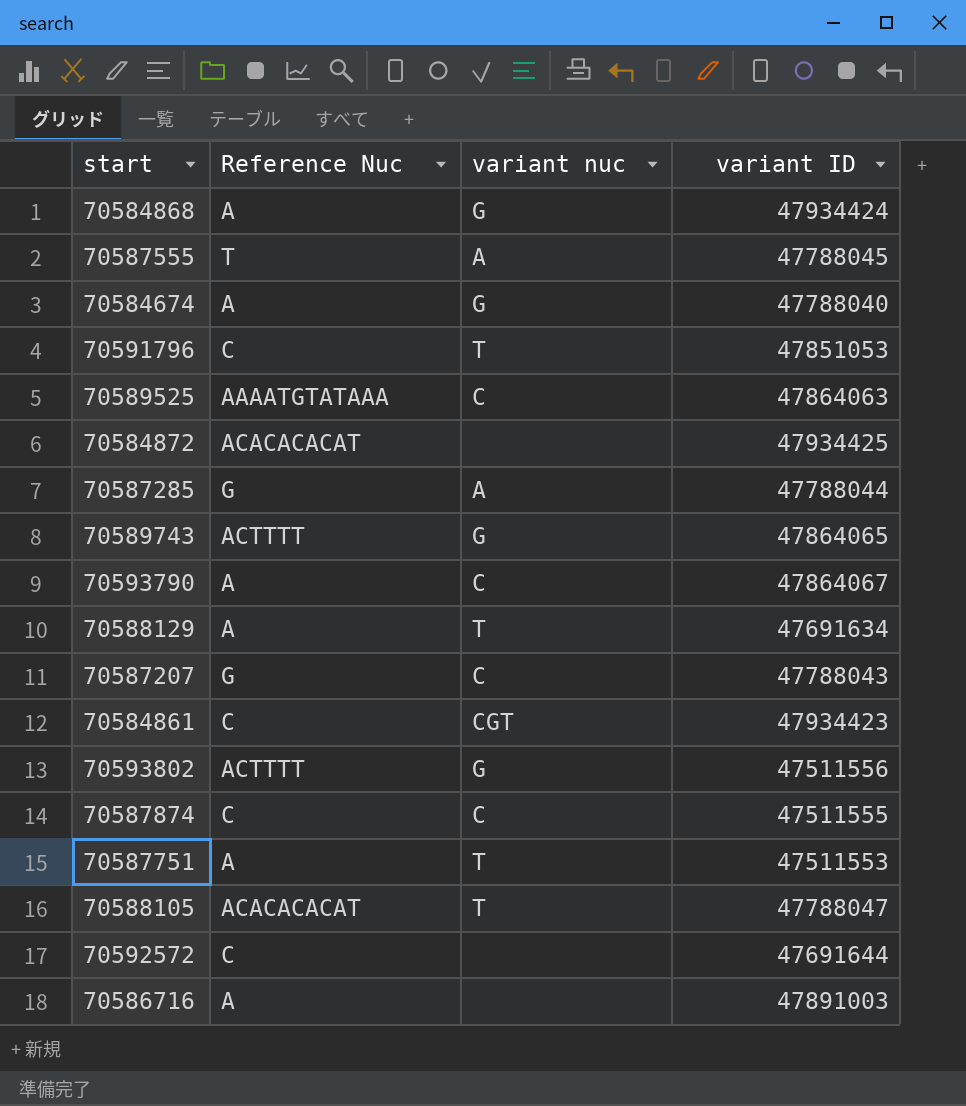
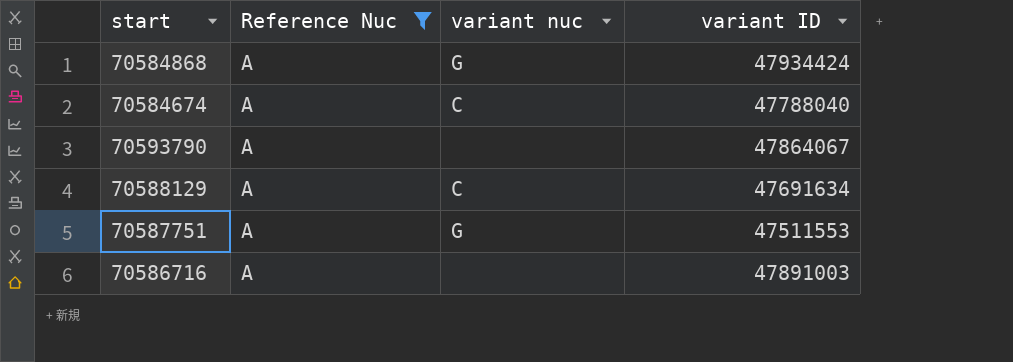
filter: none -> Reference Nuc = A
70584674 | variant nuc: G -> C
70593790 | variant nuc: C -> none
70588129 | variant nuc: T -> C
70587751 | variant nuc: T -> G

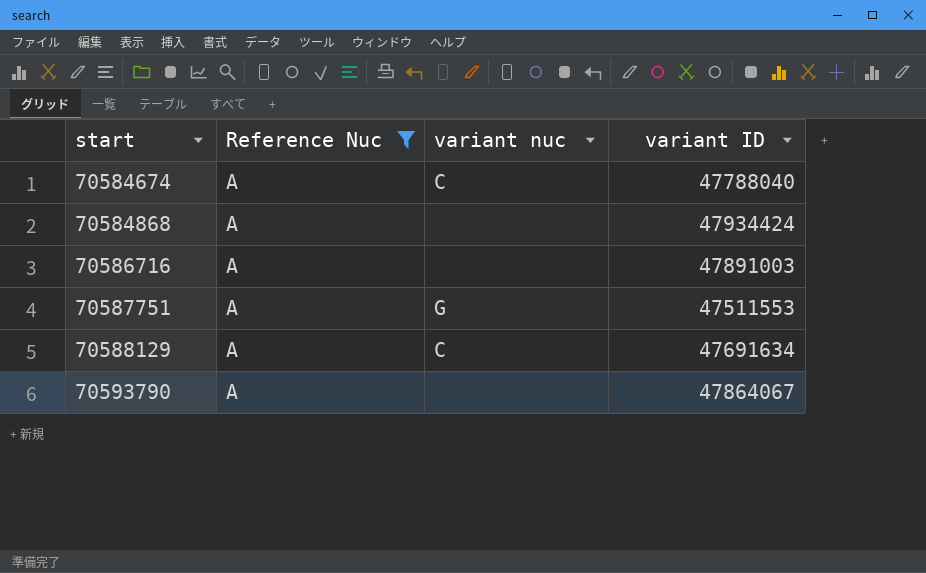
row order: none -> start ascending
70584868 | variant nuc: G -> none

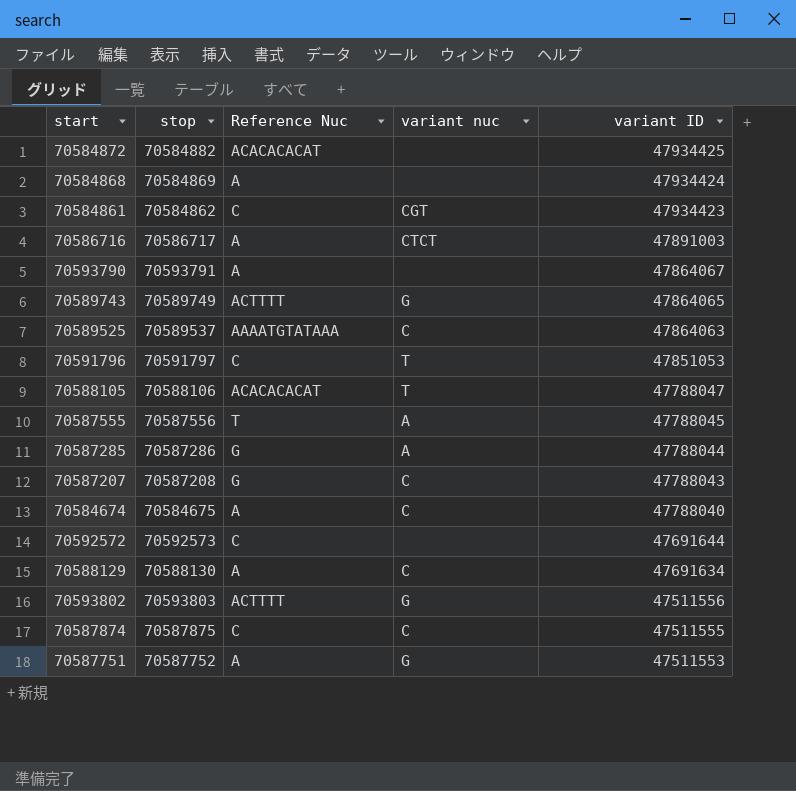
filter: Reference Nuc = A -> none
row order: start ascending -> variant ID descending
column stop | position: none -> 2
70586716 | variant nuc: none -> CTCT

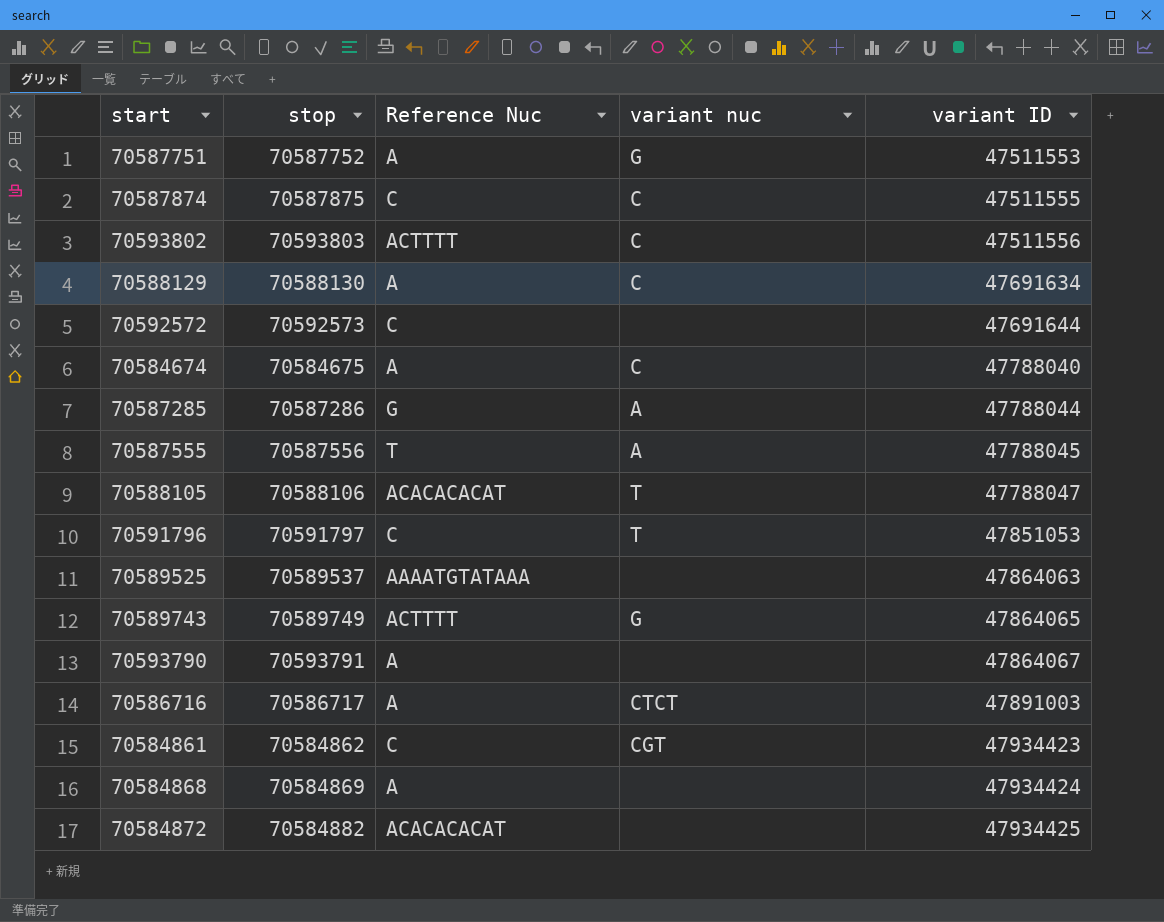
row order: variant ID descending -> variant ID ascending
row 70587207: 70587208 | G | C | 47788043 -> none
70593802 | variant nuc: G -> C
70589525 | variant nuc: C -> none

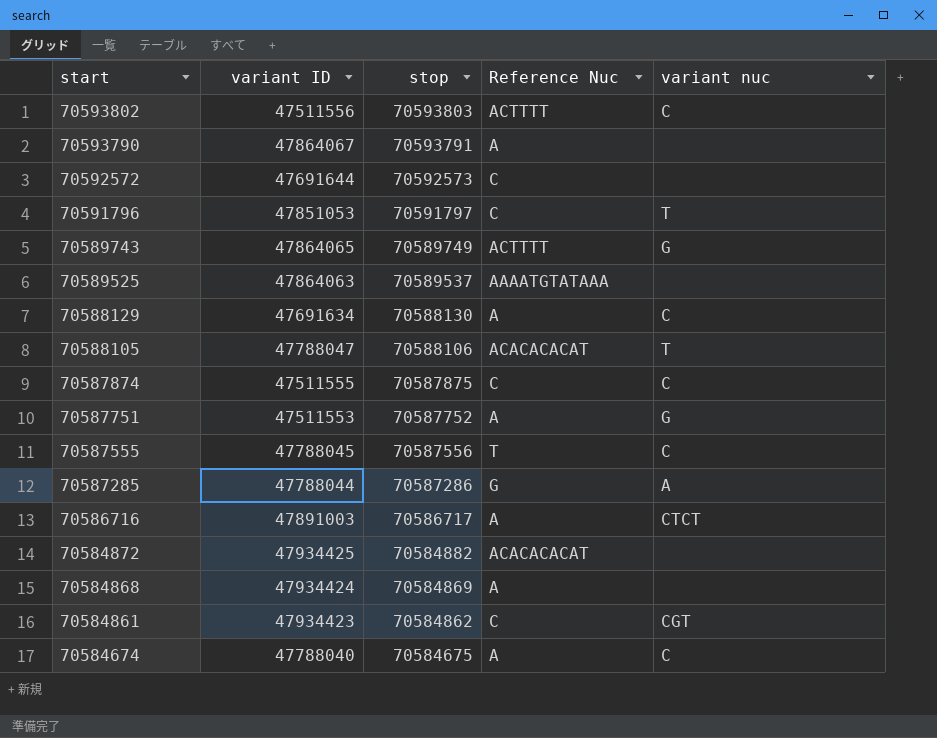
row order: variant ID ascending -> start descending
column variant ID | position: 5 -> 2
70587555 | variant nuc: A -> C

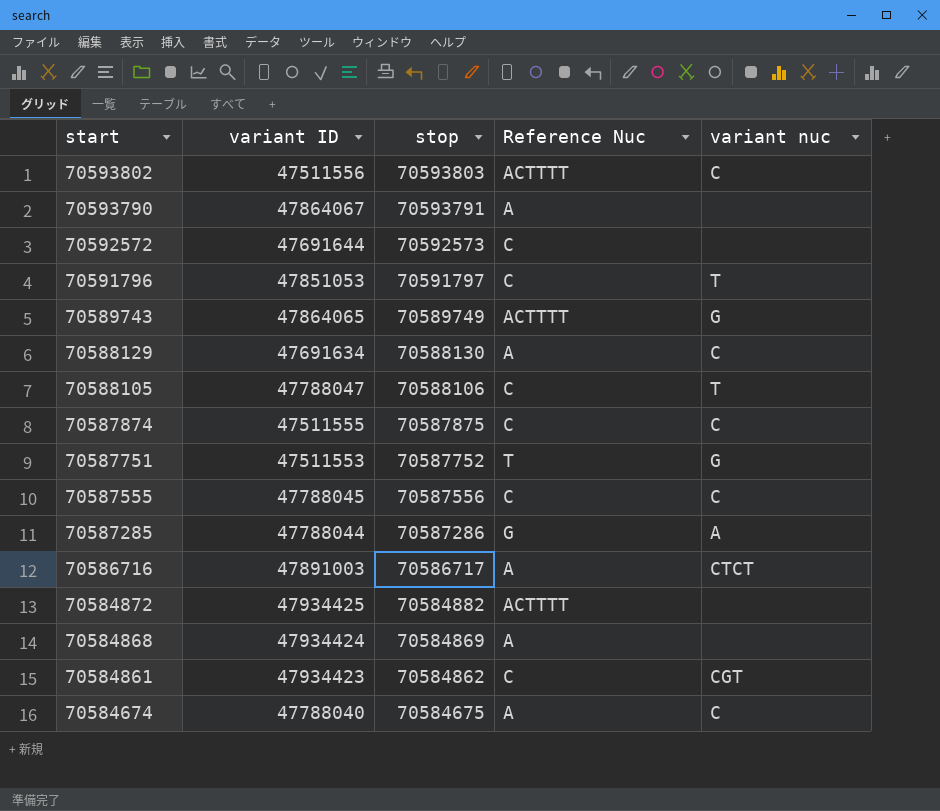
row 70589525: 47864063 | 70589537 | AAAATGTATAAA | none -> none
70588105 | Reference Nuc: ACACACACAT -> C
70587751 | Reference Nuc: A -> T
70587555 | Reference Nuc: T -> C
70584872 | Reference Nuc: ACACACACAT -> ACTTTT

